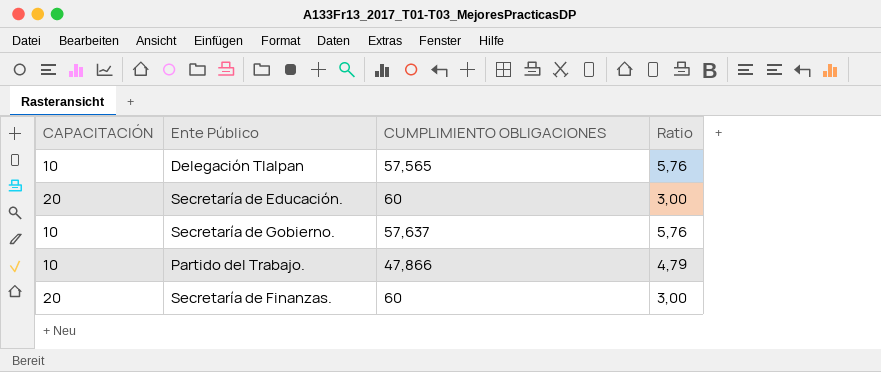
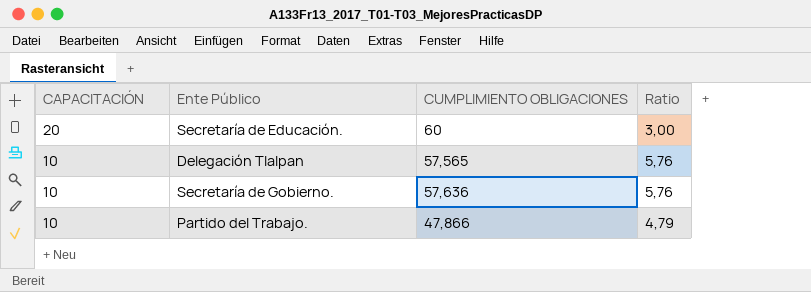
row order: none -> CAPACITACIÓN descending
row Secretaría de Finanzas.: 20 | 60 | 3,00 -> none
Secretaría de Gobierno. | CUMPLIMIENTO OBLIGACIONES: 57,637 -> 57,636

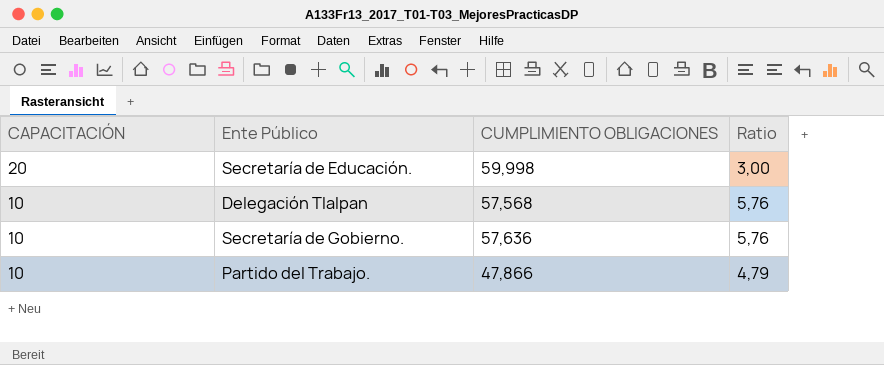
Secretaría de Educación. | CUMPLIMIENTO OBLIGACIONES: 60 -> 59,998
Delegación Tlalpan | CUMPLIMIENTO OBLIGACIONES: 57,565 -> 57,568

